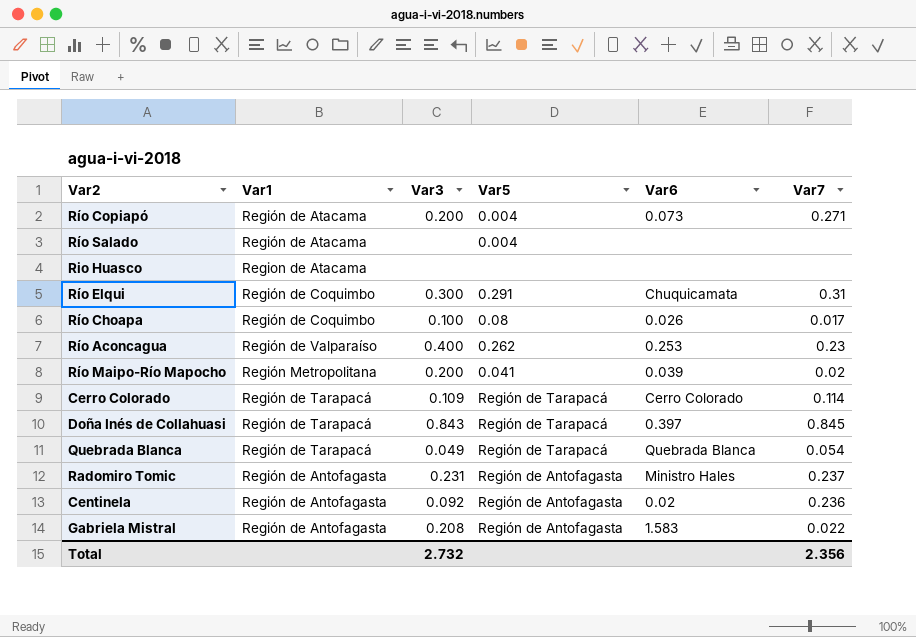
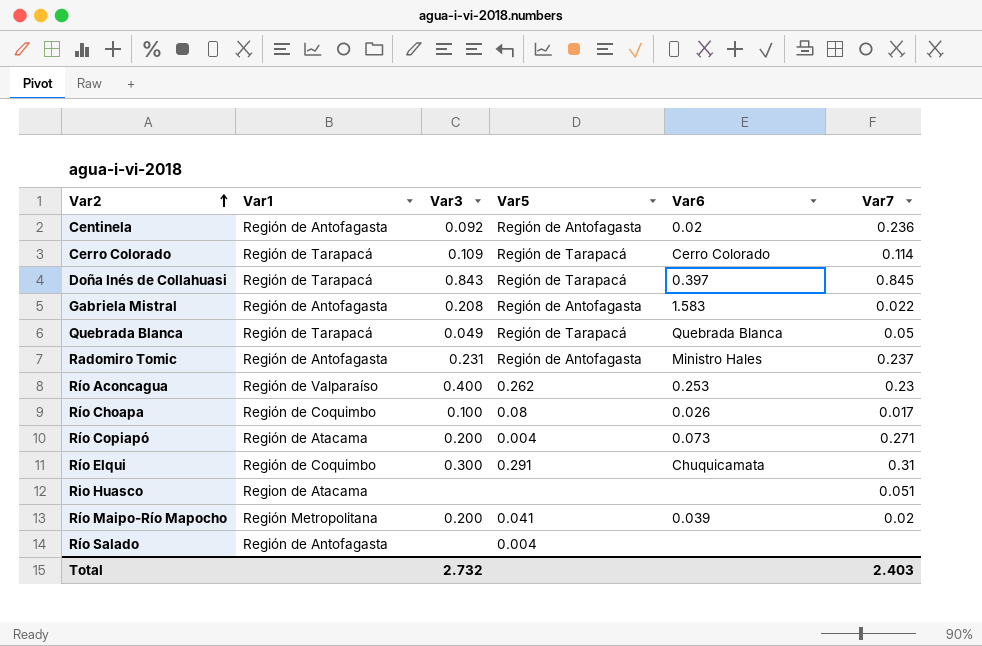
row order: none -> Var2 ascending
Quebrada Blanca | Var7: 0.054 -> 0.05
Rio Huasco | Var7: none -> 0.051
Río Salado | Var1: Región de Atacama -> Región de Antofagasta
Total | Var7: 2.356 -> 2.403

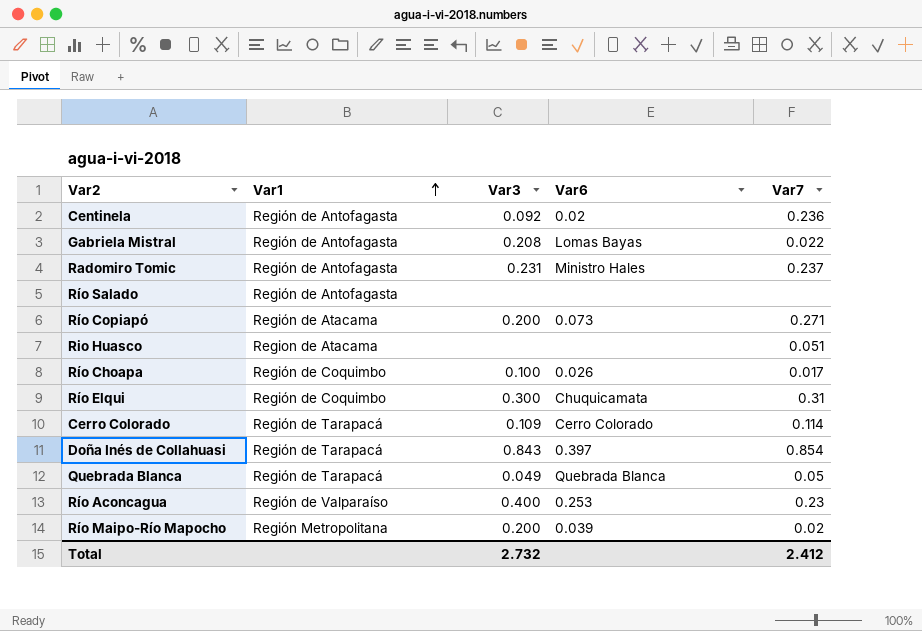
row order: Var2 ascending -> Var1 ascending
column Var5 | position: 4 -> none
Gabriela Mistral | Var6: 1.583 -> Lomas Bayas
Doña Inés de Collahuasi | Var7: 0.845 -> 0.854
Total | Var7: 2.403 -> 2.412

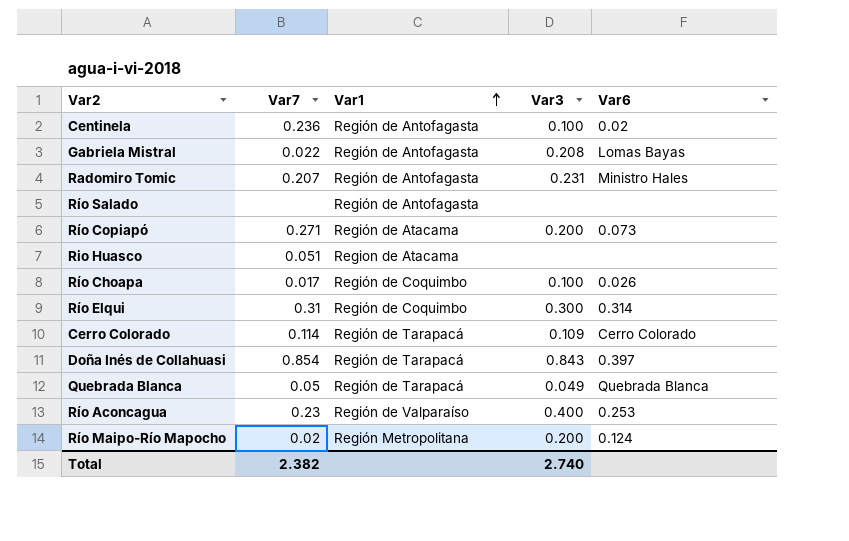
column Var7 | position: 5 -> 2
Centinela | Var3: 0.092 -> 0.100
Radomiro Tomic | Var7: 0.237 -> 0.207
Río Elqui | Var6: Chuquicamata -> 0.314
Río Maipo-Río Mapocho | Var6: 0.039 -> 0.124
Total | Var7: 2.412 -> 2.382
Total | Var3: 2.732 -> 2.740

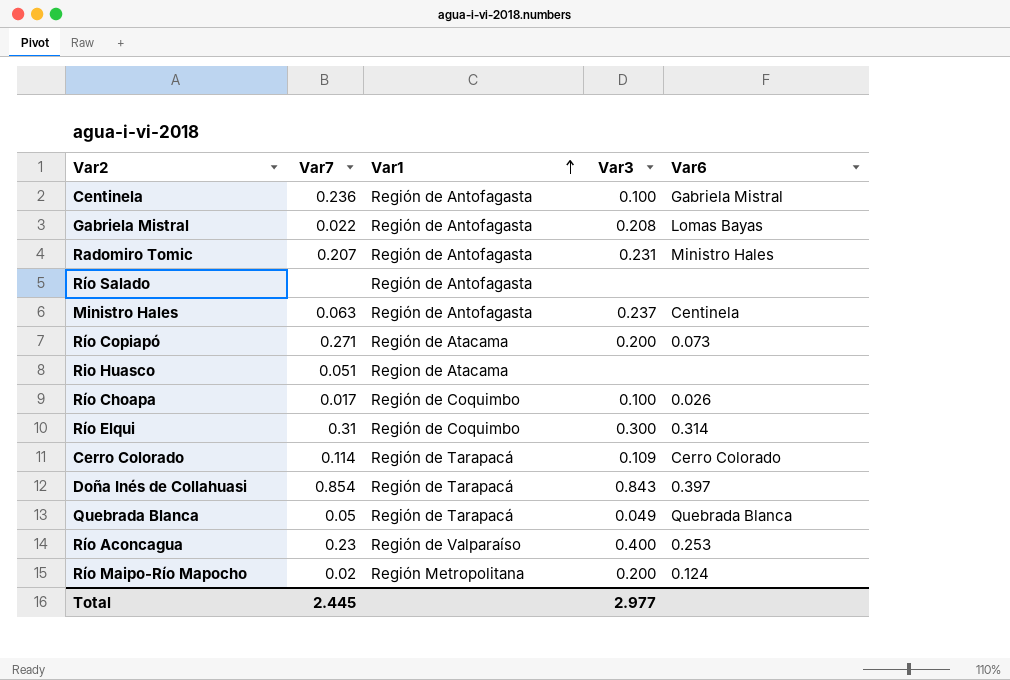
Centinela | Var6: 0.02 -> Gabriela Mistral
row Ministro Hales: none -> 0.063 | Región de Antofagasta | 0.237 | Centinela
Total | Var7: 2.382 -> 2.445
Total | Var3: 2.740 -> 2.977

